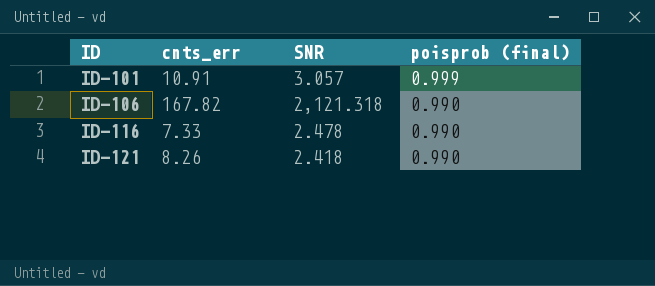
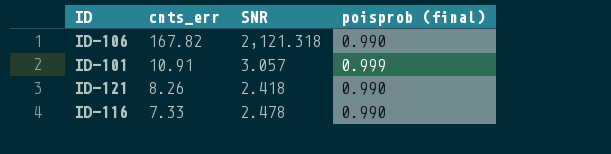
row order: ID ascending -> cnts_err descending

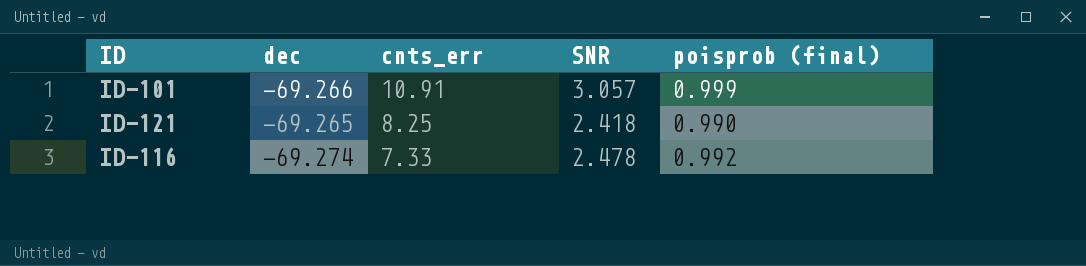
column dec | position: none -> 2
row ID-106: 167.82 | 2,121.318 | 0.990 -> none
ID-121 | cnts_err: 8.26 -> 8.25
ID-116 | poisprob (final): 0.990 -> 0.992

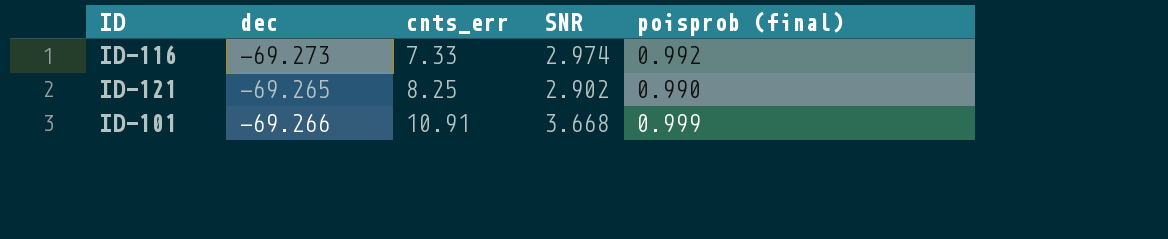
row order: cnts_err descending -> cnts_err ascending
ID-116 | dec: -69.274 -> -69.273
ID-116 | SNR: 2.478 -> 2.974
ID-121 | SNR: 2.418 -> 2.902
ID-101 | SNR: 3.057 -> 3.668

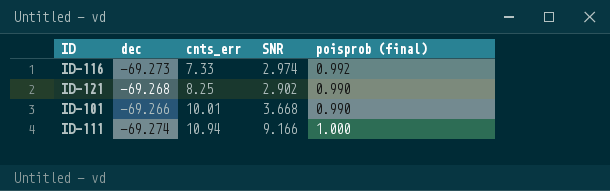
ID-121 | dec: -69.265 -> -69.268
ID-101 | cnts_err: 10.91 -> 10.01
ID-101 | poisprob (final): 0.999 -> 0.990
row ID-111: none -> -69.274 | 10.94 | 9.166 | 1.000

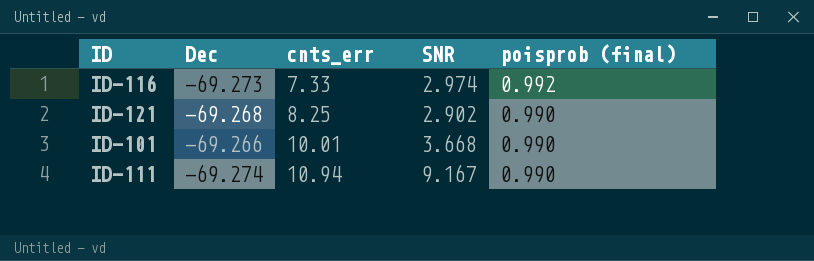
column name: dec -> Dec
ID-111 | SNR: 9.166 -> 9.167
ID-111 | poisprob (final): 1.000 -> 0.990

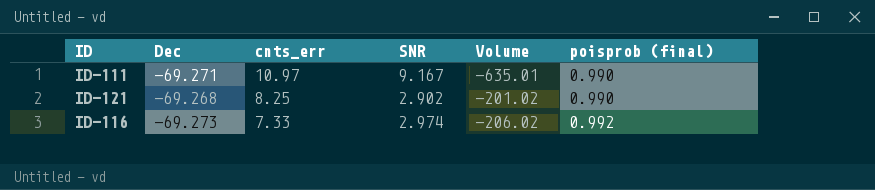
row order: cnts_err ascending -> cnts_err descending
column Volume | formula: none -> [Dec] * [SNR]
row ID-101: -69.266 | 10.01 | 3.668 | 0.990 -> none
ID-111 | Dec: -69.274 -> -69.271
ID-111 | cnts_err: 10.94 -> 10.97

